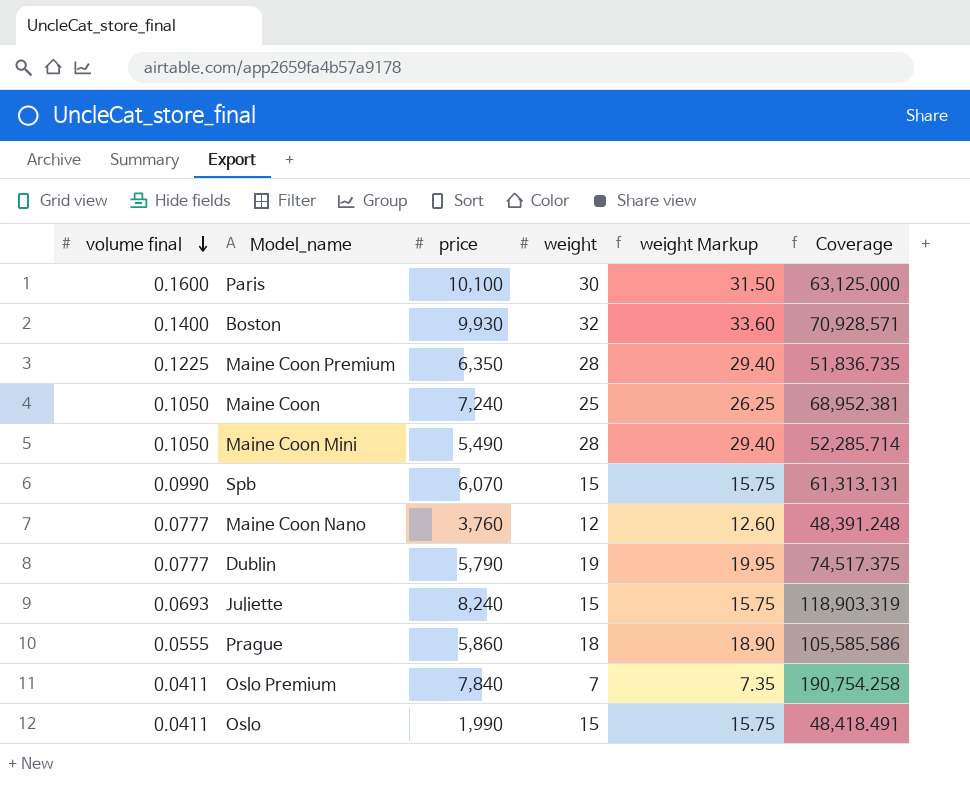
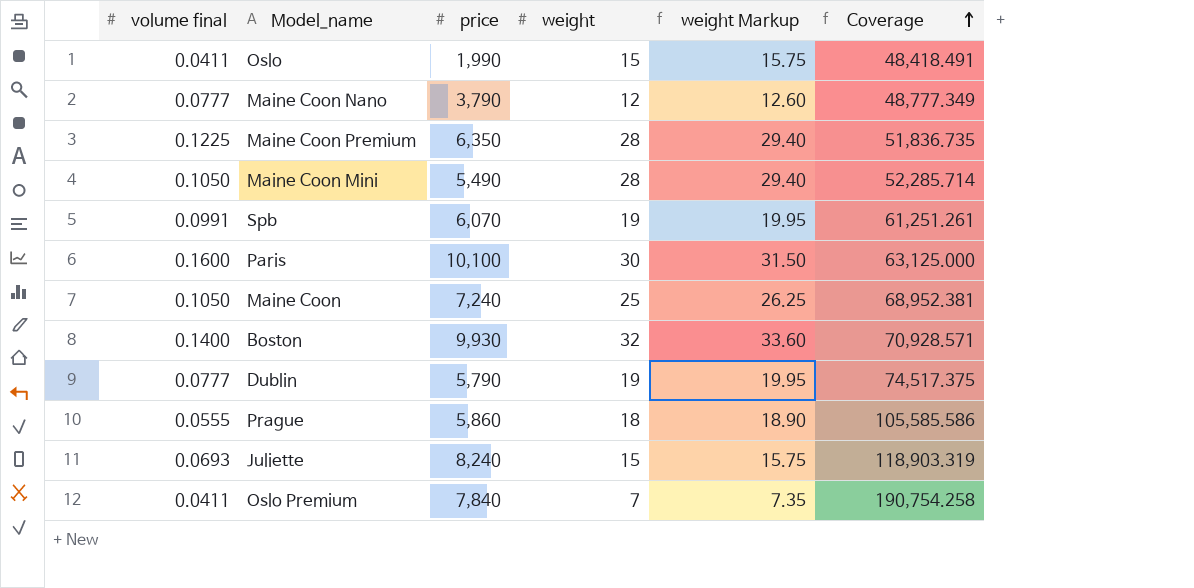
row order: volume final descending -> Coverage ascending
Maine Coon Nano | price: 3,760 -> 3,790
Maine Coon Nano | Coverage: 48,391.248 -> 48,777.349
Spb | volume final: 0.0990 -> 0.0991
Spb | weight: 15 -> 19
Spb | weight Markup: 15.75 -> 19.95
Spb | Coverage: 61,313.131 -> 61,251.261

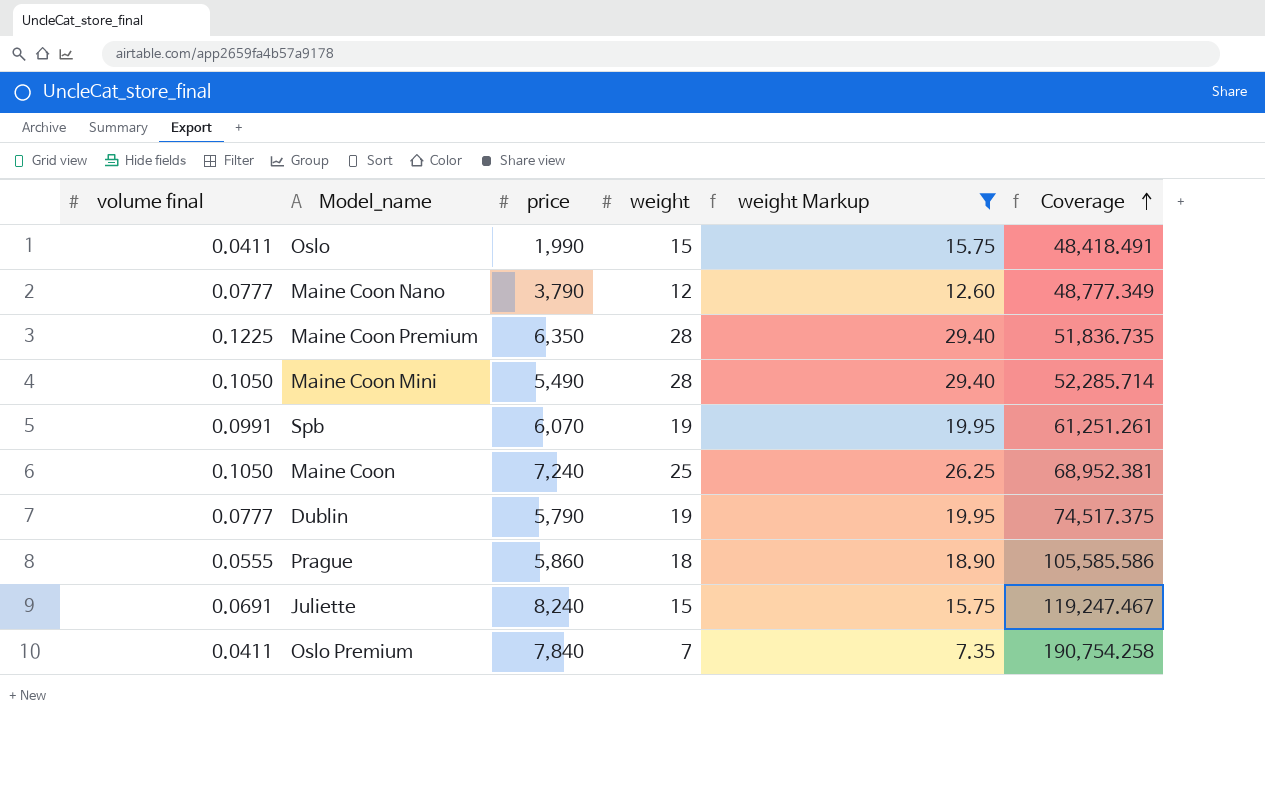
filter: none -> weight Markup <= 29.40
Juliette | volume final: 0.0693 -> 0.0691
Juliette | Coverage: 118,903.319 -> 119,247.467

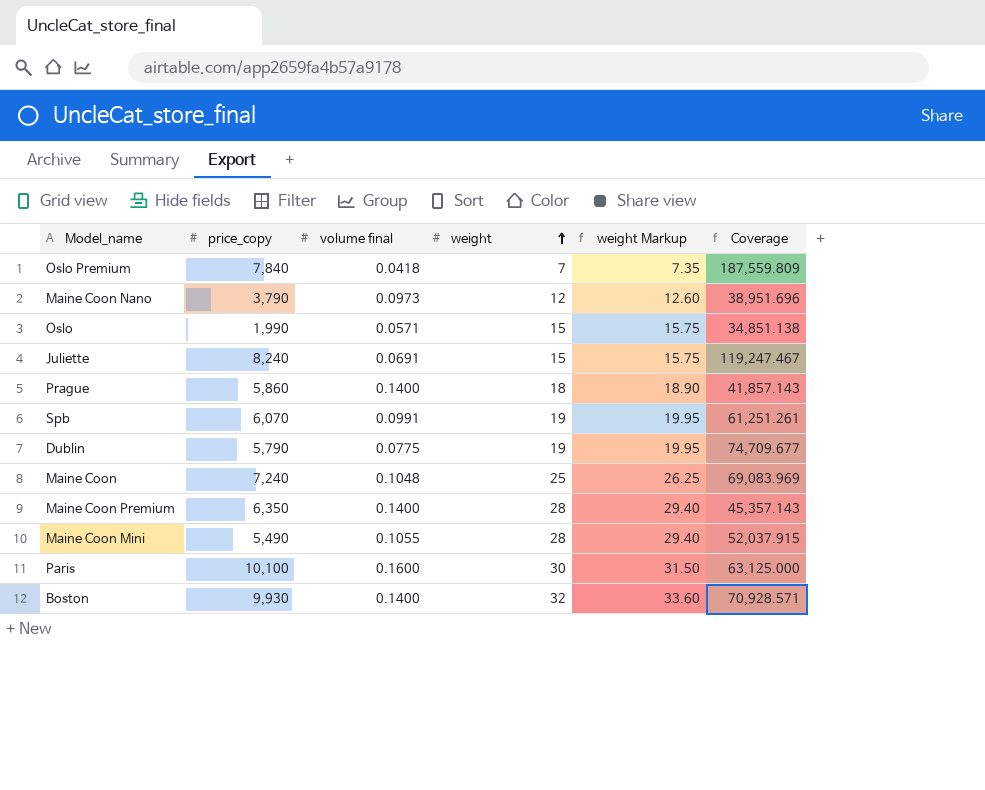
filter: weight Markup <= 29.40 -> none
row order: Coverage ascending -> weight ascending
column name: price -> price_copy
column volume final | position: 1 -> 3
Oslo Premium | volume final: 0.0411 -> 0.0418
Oslo Premium | Coverage: 190,754.258 -> 187,559.809
Maine Coon Nano | volume final: 0.0777 -> 0.0973
Maine Coon Nano | Coverage: 48,777.349 -> 38,951.696
Oslo | volume final: 0.0411 -> 0.0571
Oslo | Coverage: 48,418.491 -> 34,851.138
Prague | volume final: 0.0555 -> 0.1400
Prague | Coverage: 105,585.586 -> 41,857.143
Dublin | volume final: 0.0777 -> 0.0775
Dublin | Coverage: 74,517.375 -> 74,709.677
Maine Coon | volume final: 0.1050 -> 0.1048
Maine Coon | Coverage: 68,952.381 -> 69,083.969
Maine Coon Premium | volume final: 0.1225 -> 0.1400
Maine Coon Premium | Coverage: 51,836.735 -> 45,357.143
Maine Coon Mini | volume final: 0.1050 -> 0.1055
Maine Coon Mini | Coverage: 52,285.714 -> 52,037.915

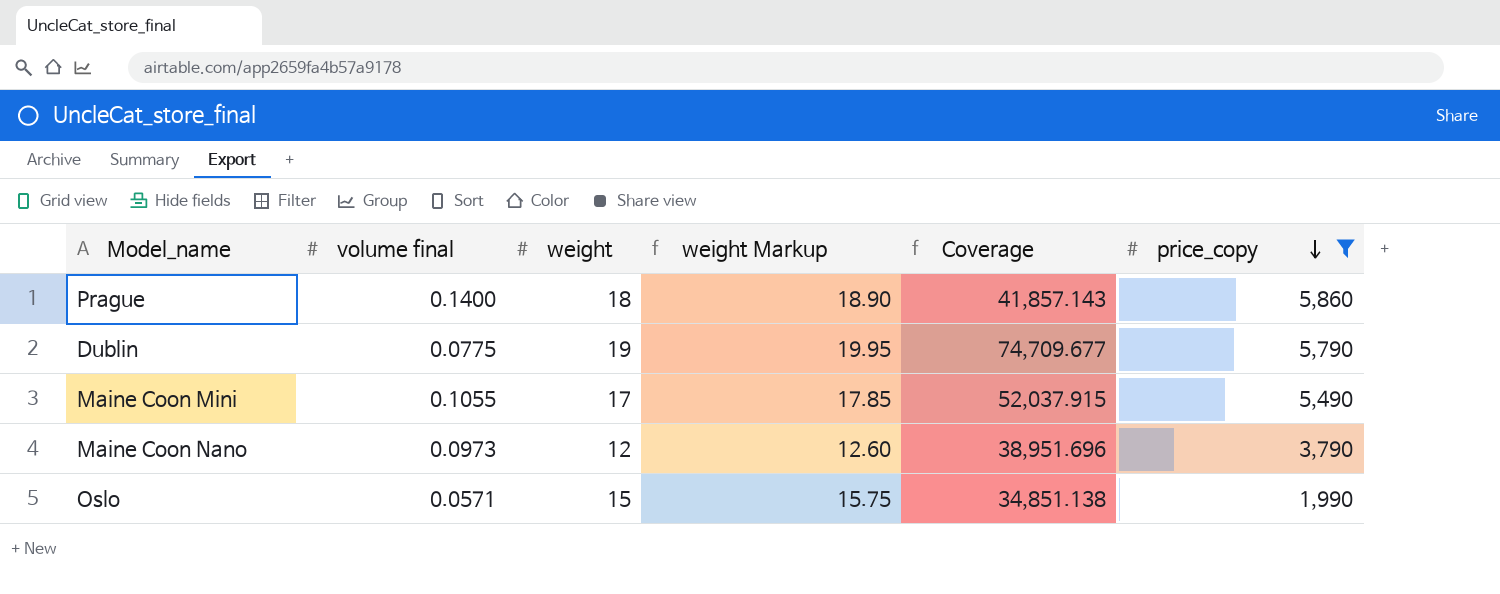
filter: none -> price_copy <= 5,860
row order: weight ascending -> price_copy descending
column price_copy | position: 2 -> 6
Maine Coon Mini | weight: 28 -> 17
Maine Coon Mini | weight Markup: 29.40 -> 17.85

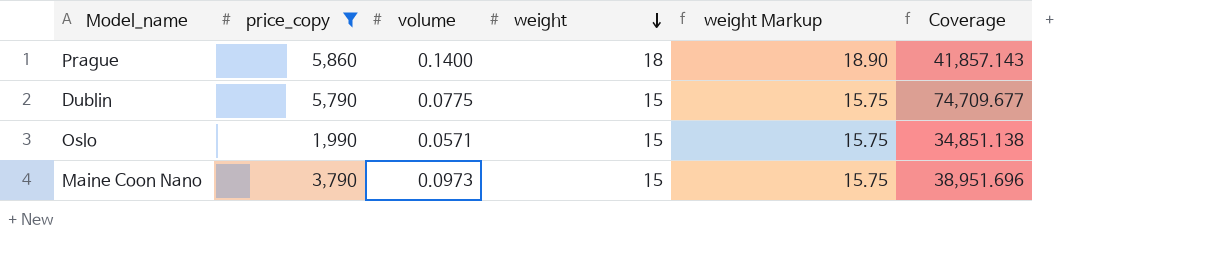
row order: price_copy descending -> weight descending
column price_copy | position: 6 -> 2
column name: volume final -> volume
row Maine Coon Mini: 0.1055 | 17 | 17.85 | 52,037.915 | 5,490 -> none
Dublin | weight: 19 -> 15
Dublin | weight Markup: 19.95 -> 15.75
Maine Coon Nano | weight: 12 -> 15
Maine Coon Nano | weight Markup: 12.60 -> 15.75

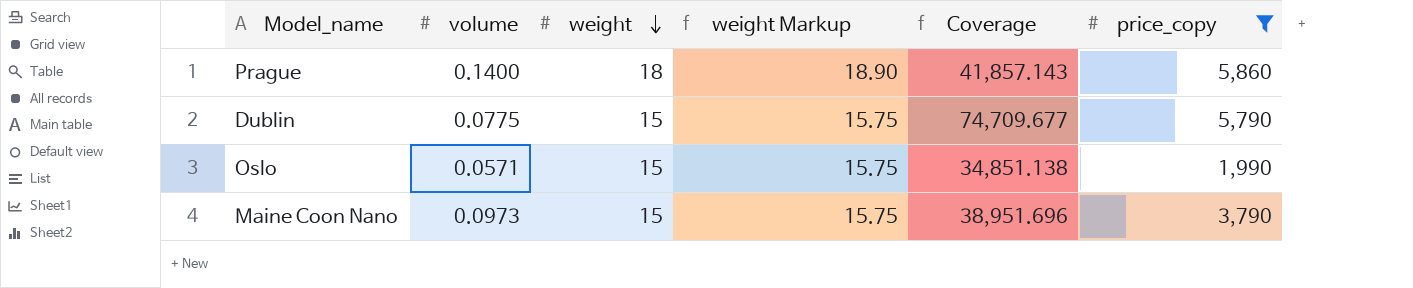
column price_copy | position: 2 -> 6

